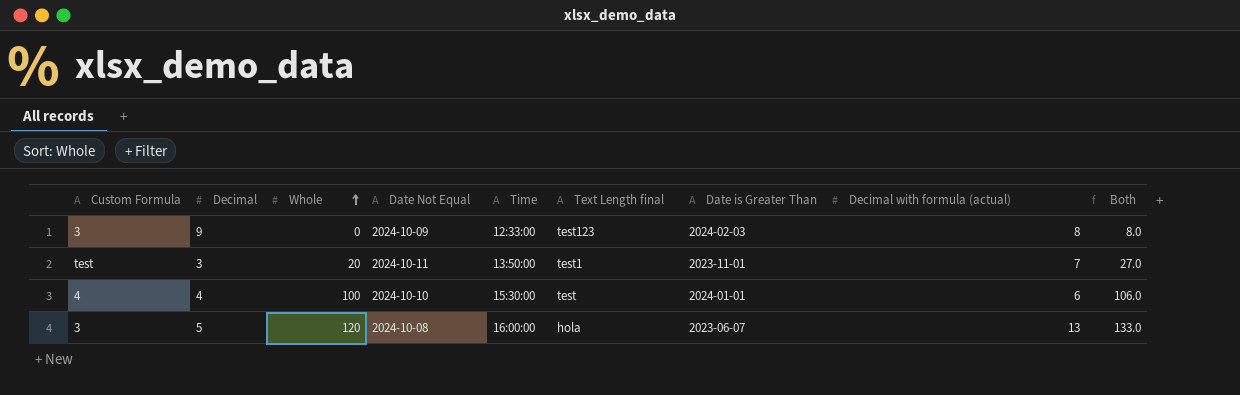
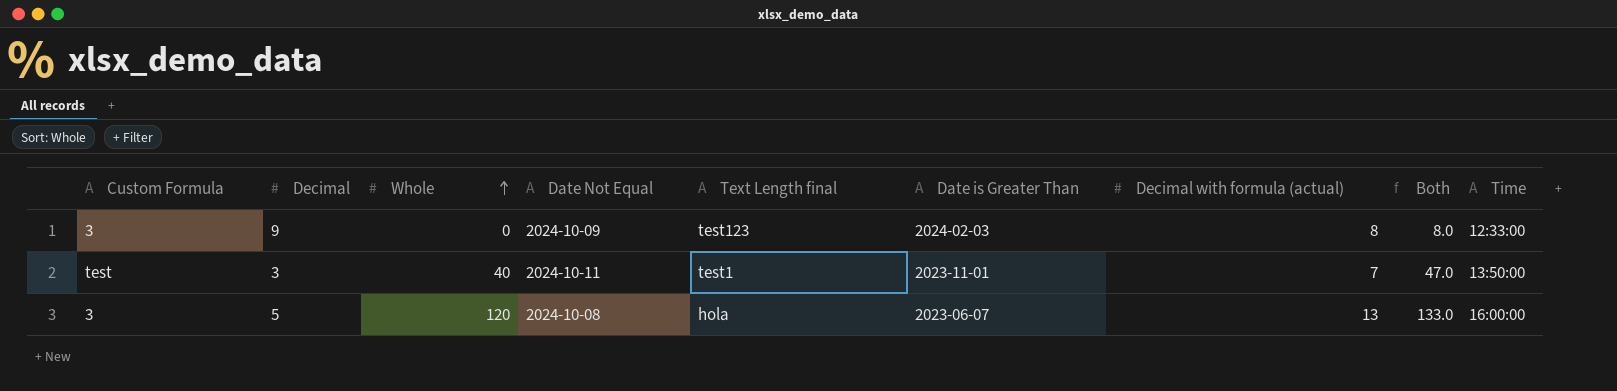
column Time | position: 5 -> 9
row 4: 4 | 100 | 2024-10-10 | 15:30:00 | test | 2024-01-01 | 6 | 106.0 -> none
3 | Whole: 20 -> 40
3 | Both: 27.0 -> 47.0

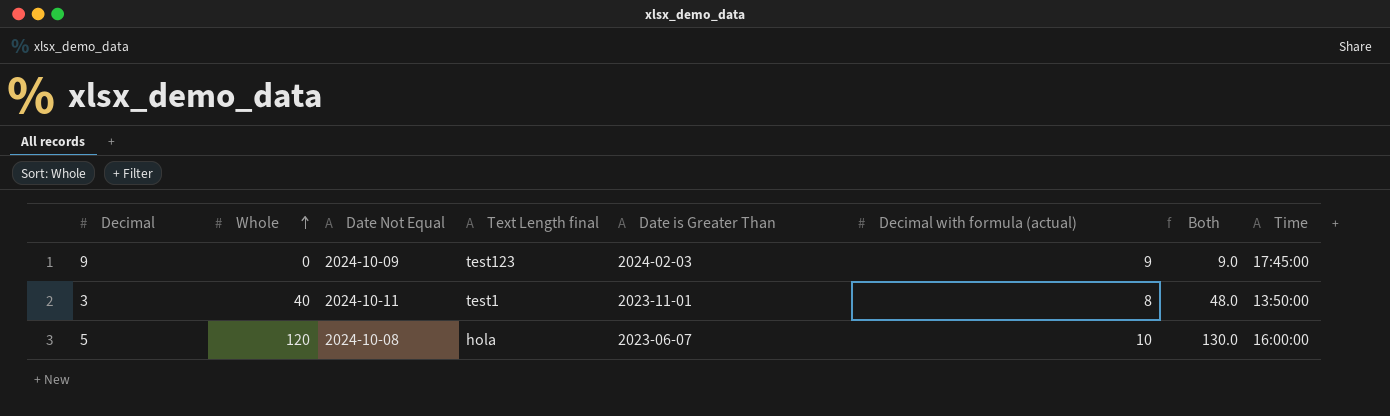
column Custom Formula | position: 1 -> none
9 | Decimal with formula (actual): 8 -> 9
9 | Both: 8.0 -> 9.0
9 | Time: 12:33:00 -> 17:45:00
3 | Decimal with formula (actual): 7 -> 8
3 | Both: 47.0 -> 48.0
5 | Decimal with formula (actual): 13 -> 10
5 | Both: 133.0 -> 130.0

